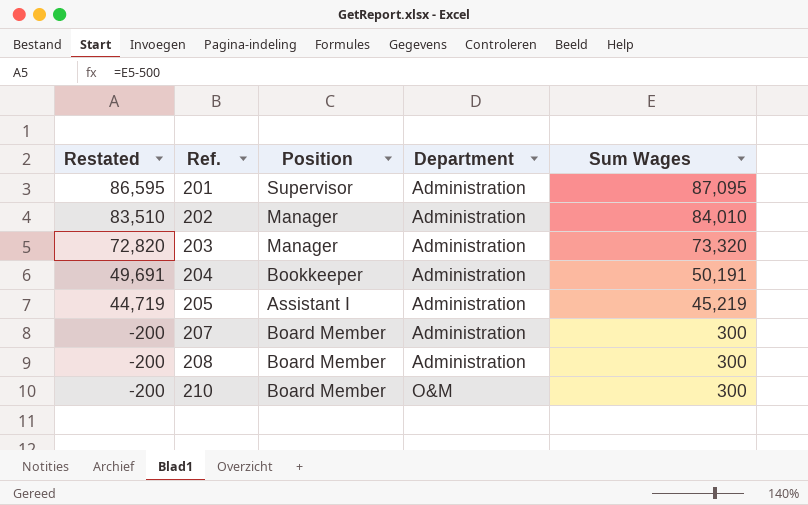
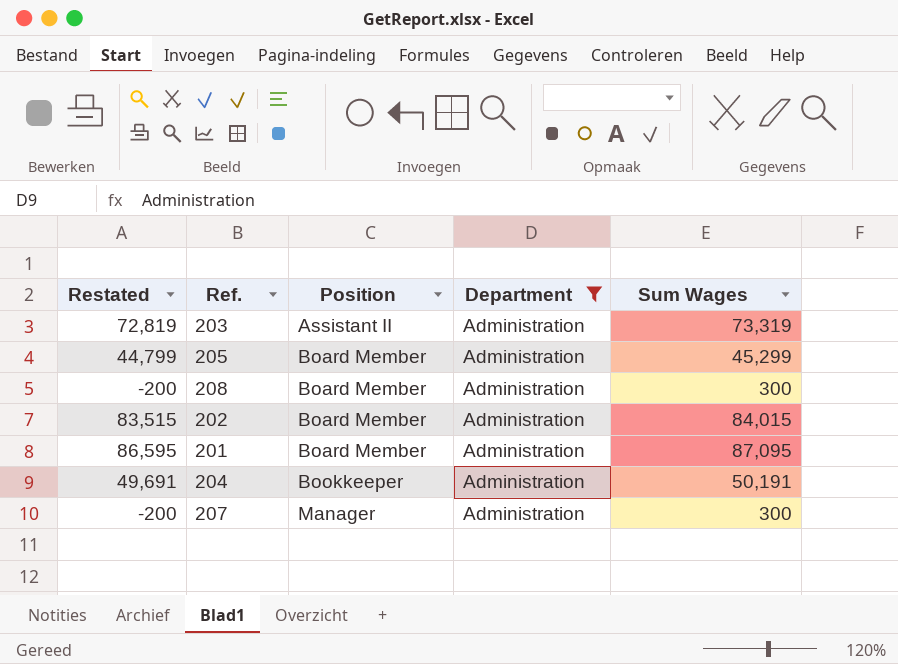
filter: none -> Department = Administration
row order: Restated descending -> Position ascending
203 | Restated: 72,820 -> 72,819
203 | Position: Manager -> Assistant II
203 | Sum Wages: 73,320 -> 73,319
205 | Restated: 44,719 -> 44,799
205 | Position: Assistant I -> Board Member
205 | Sum Wages: 45,219 -> 45,299
202 | Restated: 83,510 -> 83,515
202 | Position: Manager -> Board Member
202 | Sum Wages: 84,010 -> 84,015
201 | Position: Supervisor -> Board Member
207 | Position: Board Member -> Manager

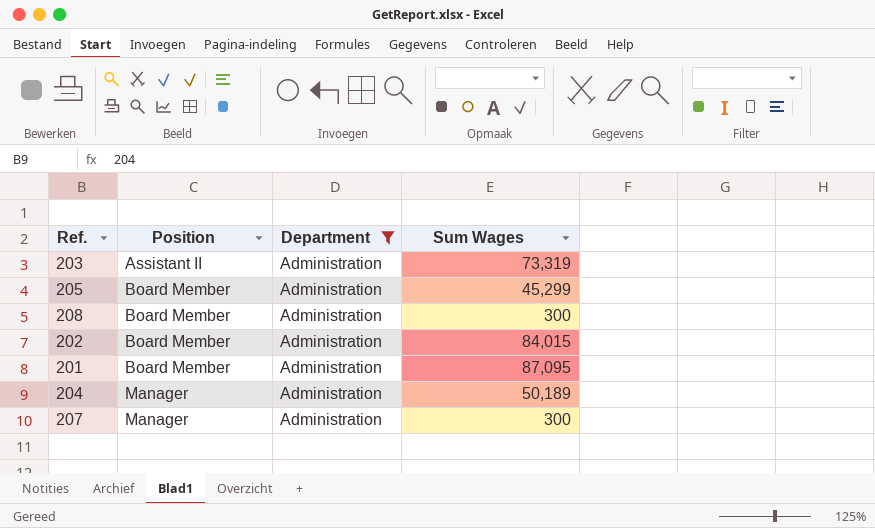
column Restated | formula: [Sum Wages] - 500 -> none
204 | Position: Bookkeeper -> Manager
204 | Sum Wages: 50,191 -> 50,189

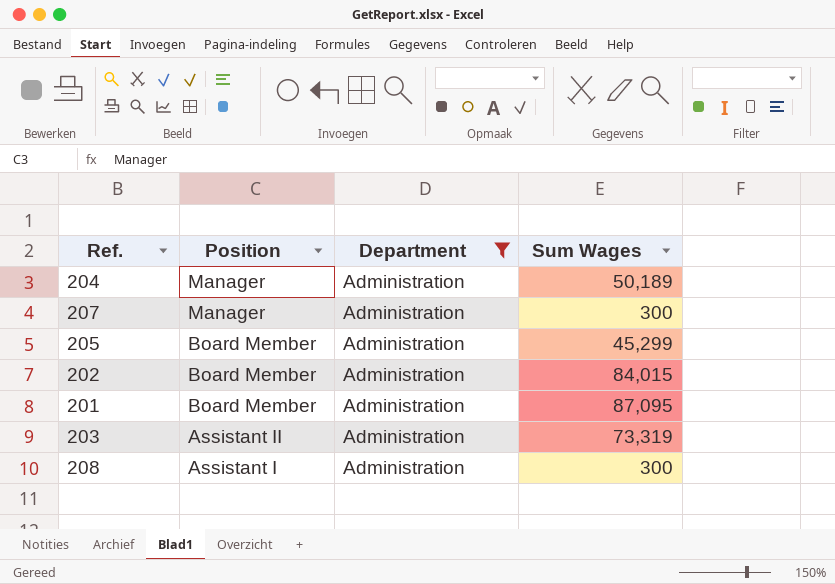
row order: Position ascending -> Position descending
208 | Position: Board Member -> Assistant I

